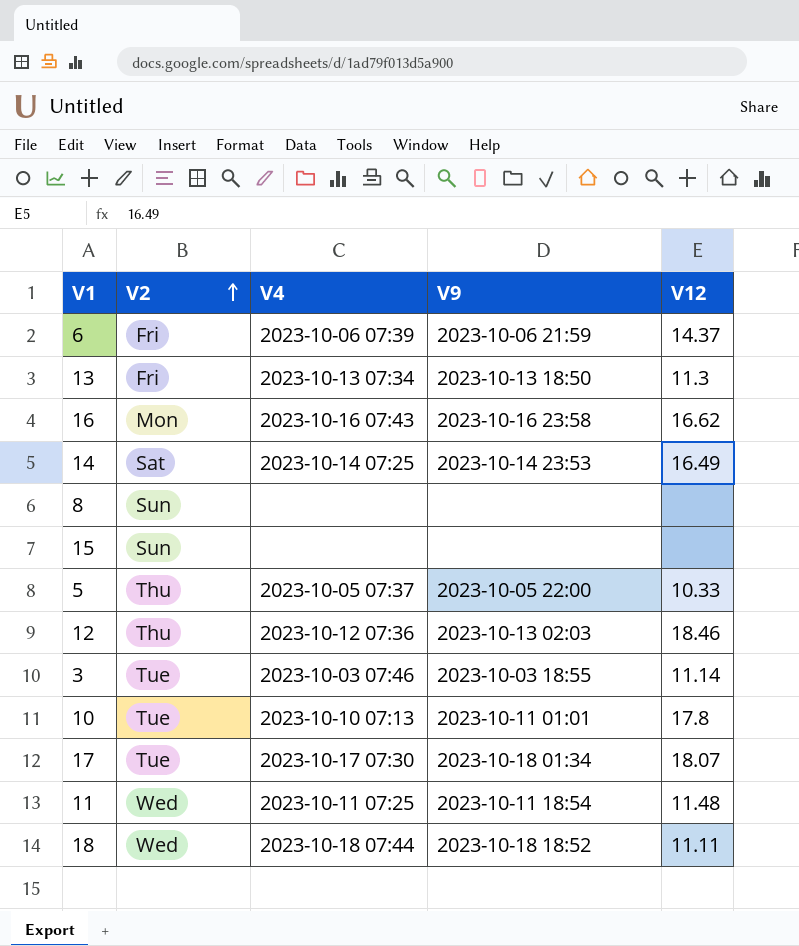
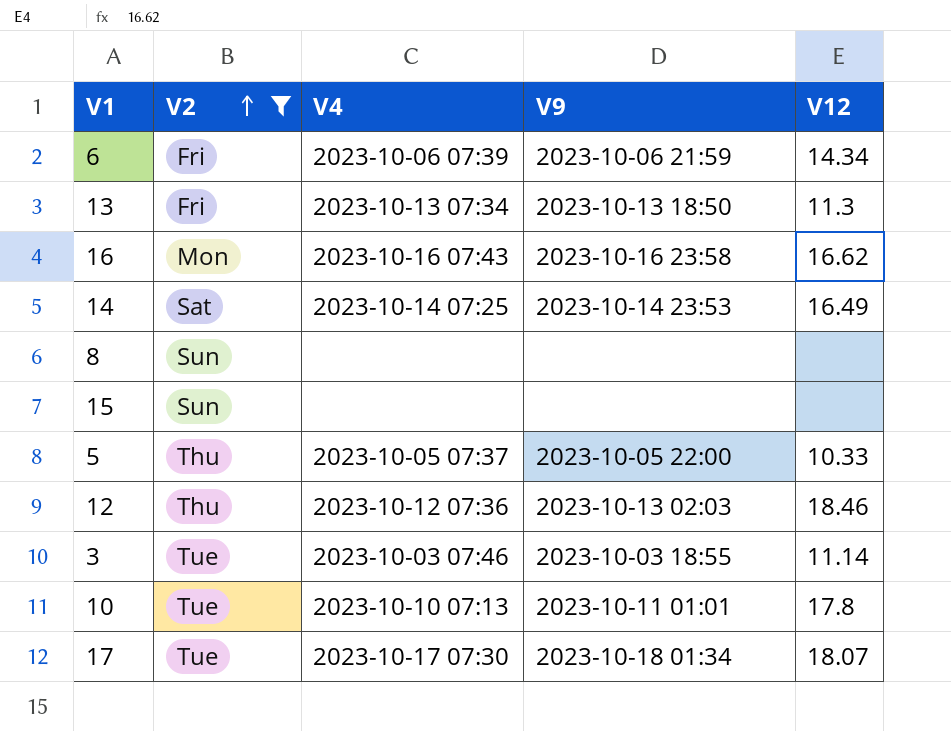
filter: none -> V2 != Wed
6 | V12: 14.37 -> 14.34

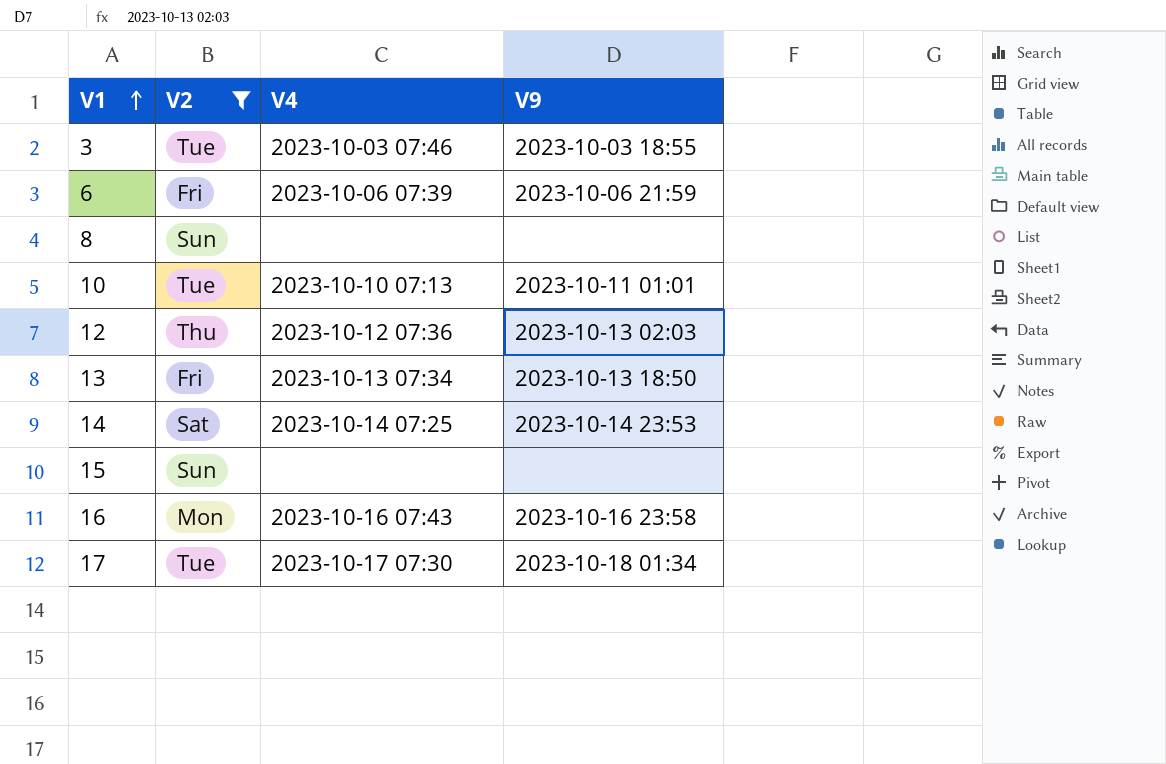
row order: V2 ascending -> V1 ascending
column V12 | position: 5 -> none
row 5: Thu | 2023-10-05 07:37 | 2023-10-05 22:00 | 10.33 -> none

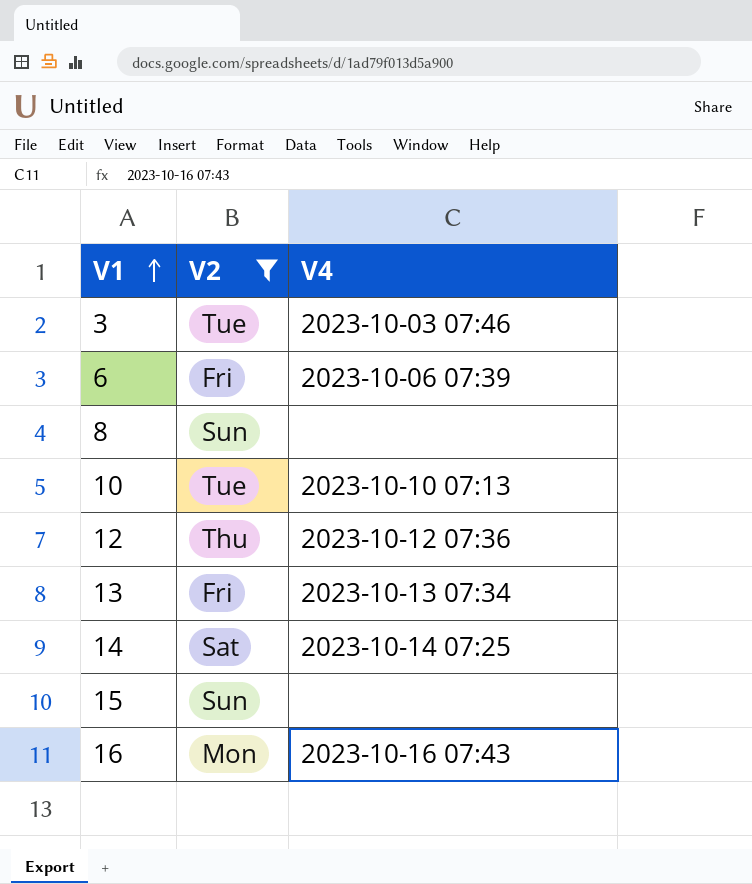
column V9 | position: 4 -> none
row 17: Tue | 2023-10-17 07:30 | 2023-10-18 01:34 -> none

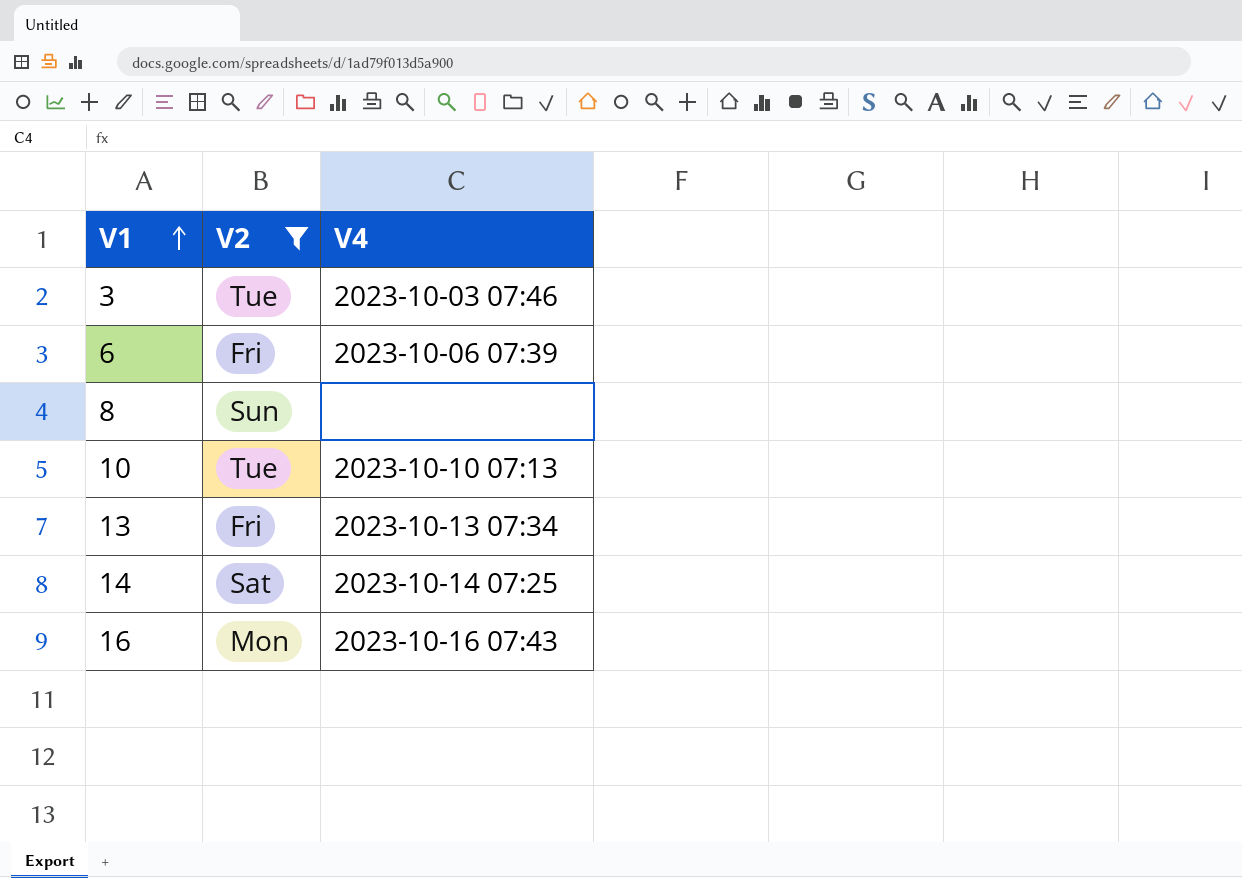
row 12: Thu | 2023-10-12 07:36 -> none
row 15: Sun | none -> none

